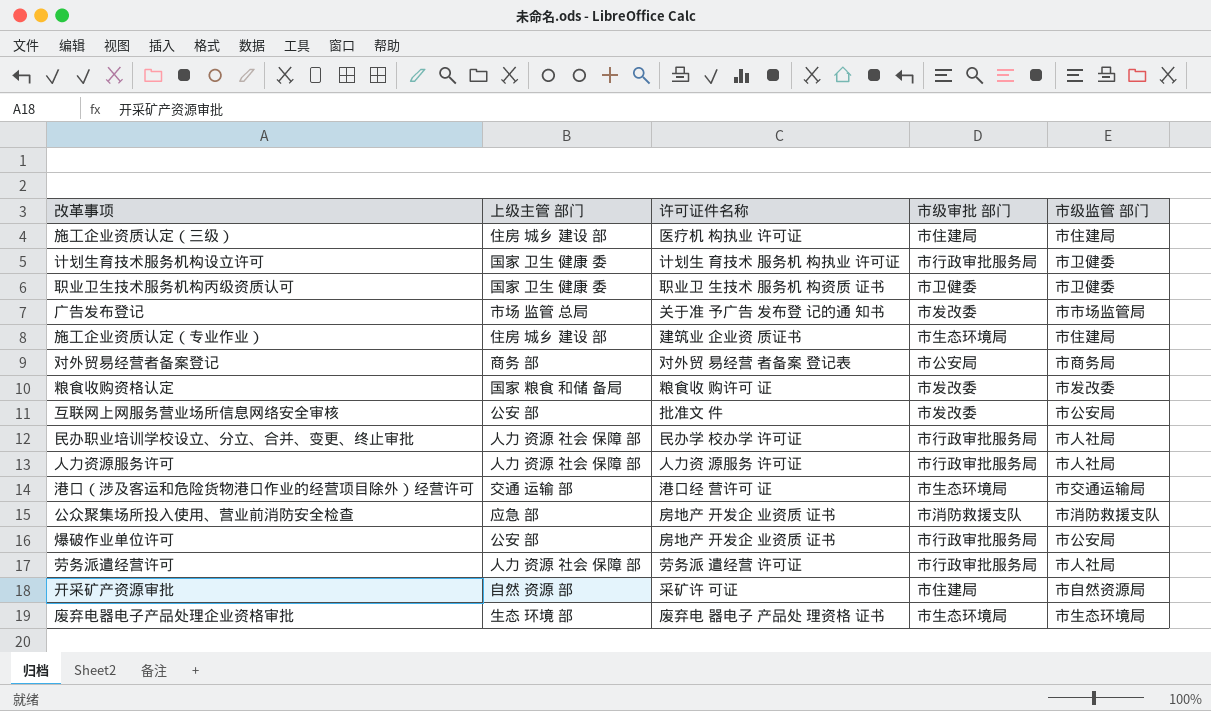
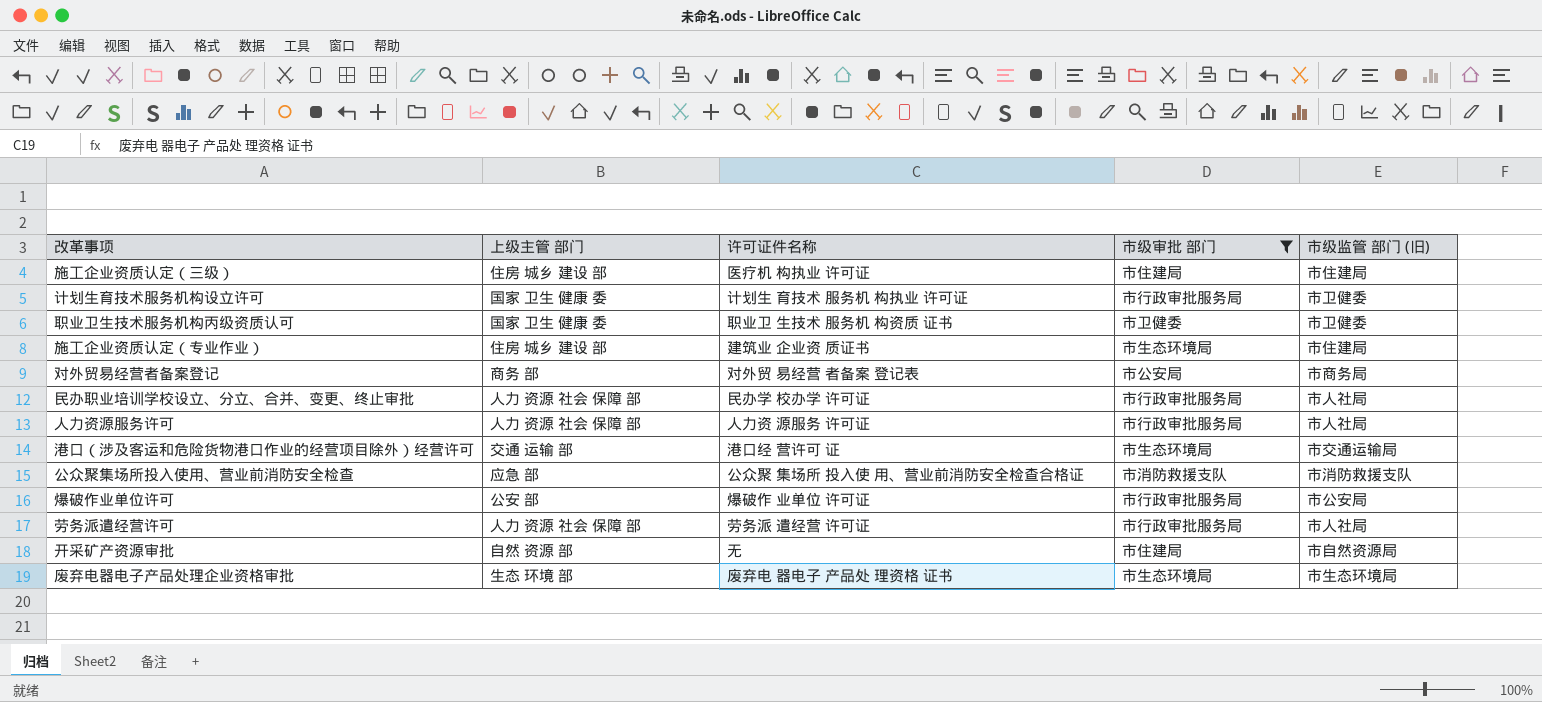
filter: none -> 市级审批 部门 != 市发改委
column name: 市级监管 部门 -> 市级监管 部门 (旧)
公众聚集场所投入使用、营业前消防安全检查 | 许可证件名称: 房地产 开发企 业资质 证书 -> 公众聚 集场所 投入使 用、营业前消防安全检查合格证
爆破作业单位许可 | 许可证件名称: 房地产 开发企 业资质 证书 -> 爆破作 业单位 许可证
开采矿产资源审批 | 许可证件名称: 采矿许 可证 -> 无

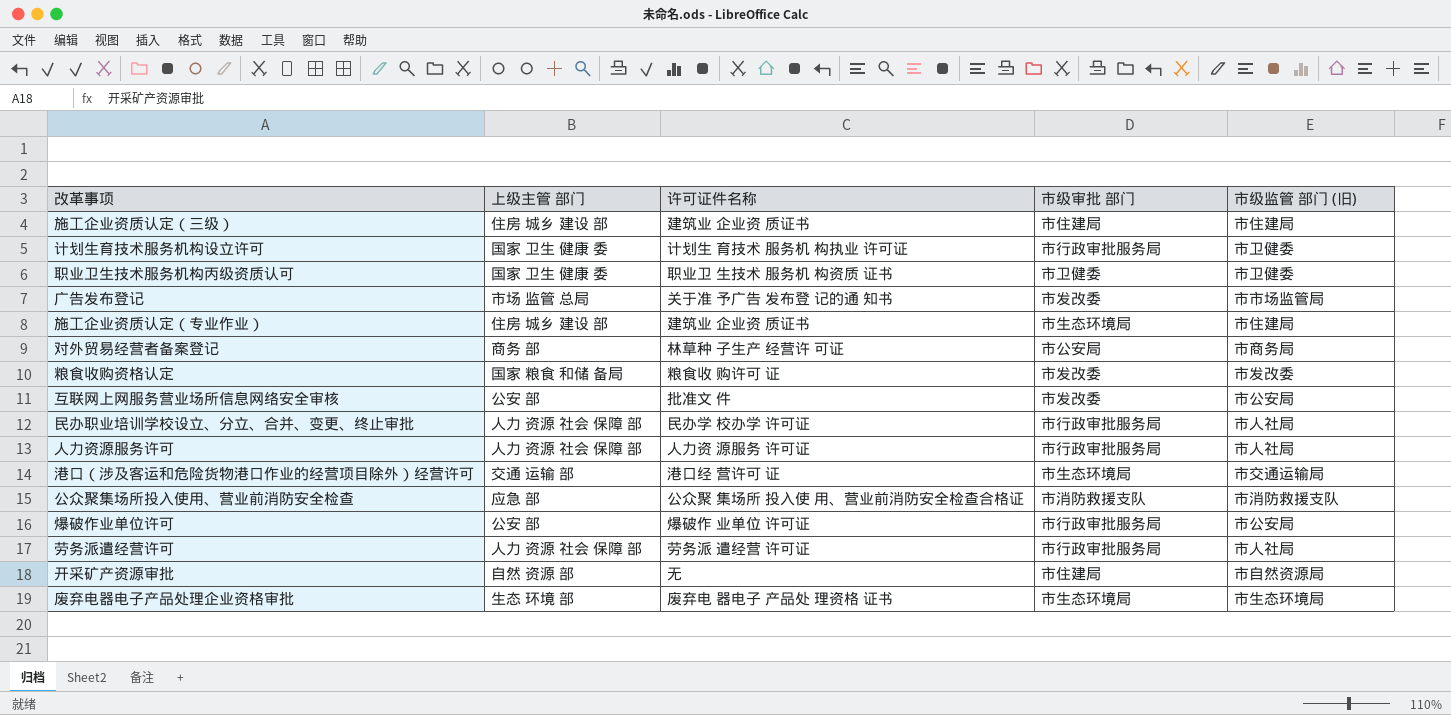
filter: 市级审批 部门 != 市发改委 -> none
施工企业资质认定（三级） | 许可证件名称: 医疗机 构执业 许可证 -> 建筑业 企业资 质证书
对外贸易经营者备案登记 | 许可证件名称: 对外贸 易经营 者备案 登记表 -> 林草种 子生产 经营许 可证

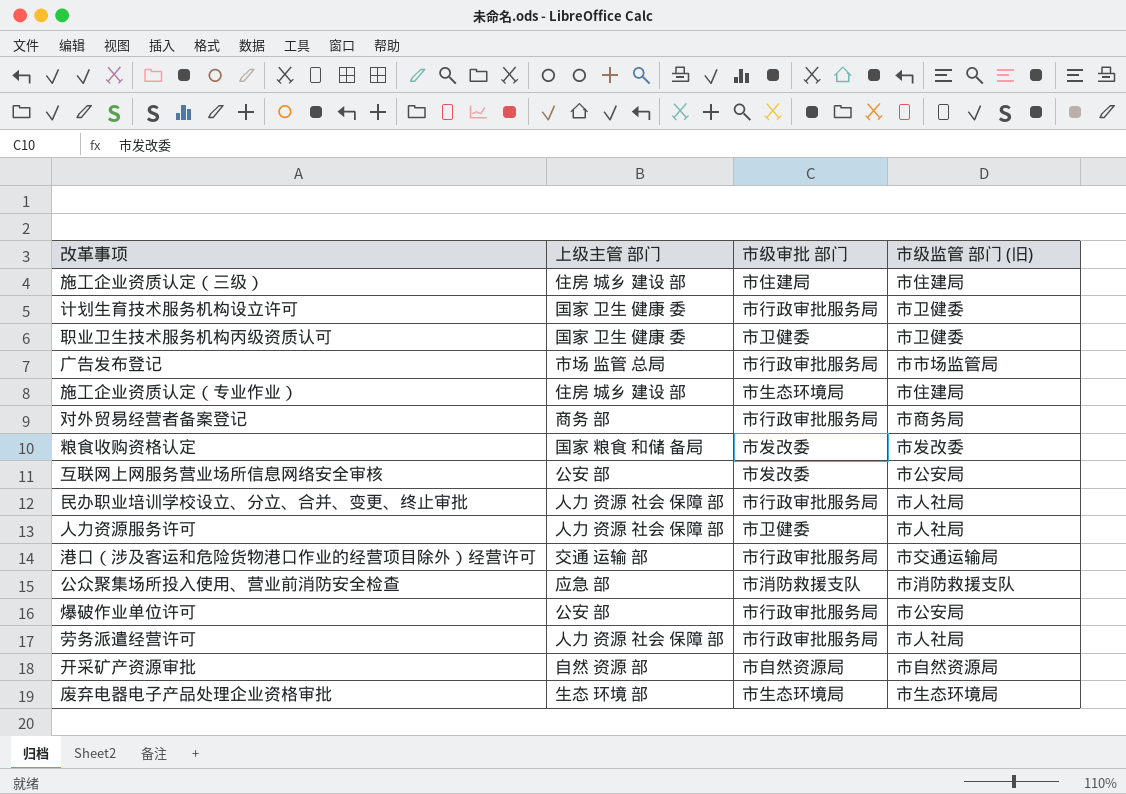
column 许可证件名称 | position: 3 -> none
广告发布登记 | 市级审批 部门: 市发改委 -> 市行政审批服务局
对外贸易经营者备案登记 | 市级审批 部门: 市公安局 -> 市行政审批服务局
人力资源服务许可 | 市级审批 部门: 市行政审批服务局 -> 市卫健委
港口（涉及客运和危险货物港口作业的经营项目除外）经营许可 | 市级审批 部门: 市生态环境局 -> 市行政审批服务局
开采矿产资源审批 | 市级审批 部门: 市住建局 -> 市自然资源局

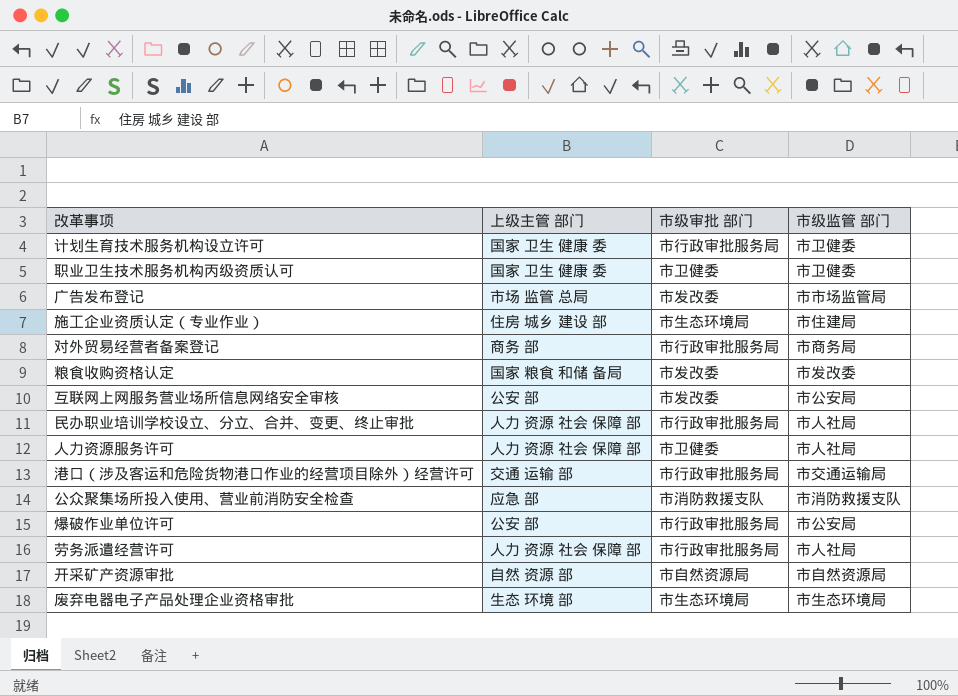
column name: 市级监管 部门 (旧) -> 市级监管 部门
row 施工企业资质认定（三级）: 住房 城乡 建设 部 | 市住建局 | 市住建局 -> none
广告发布登记 | 市级审批 部门: 市行政审批服务局 -> 市发改委

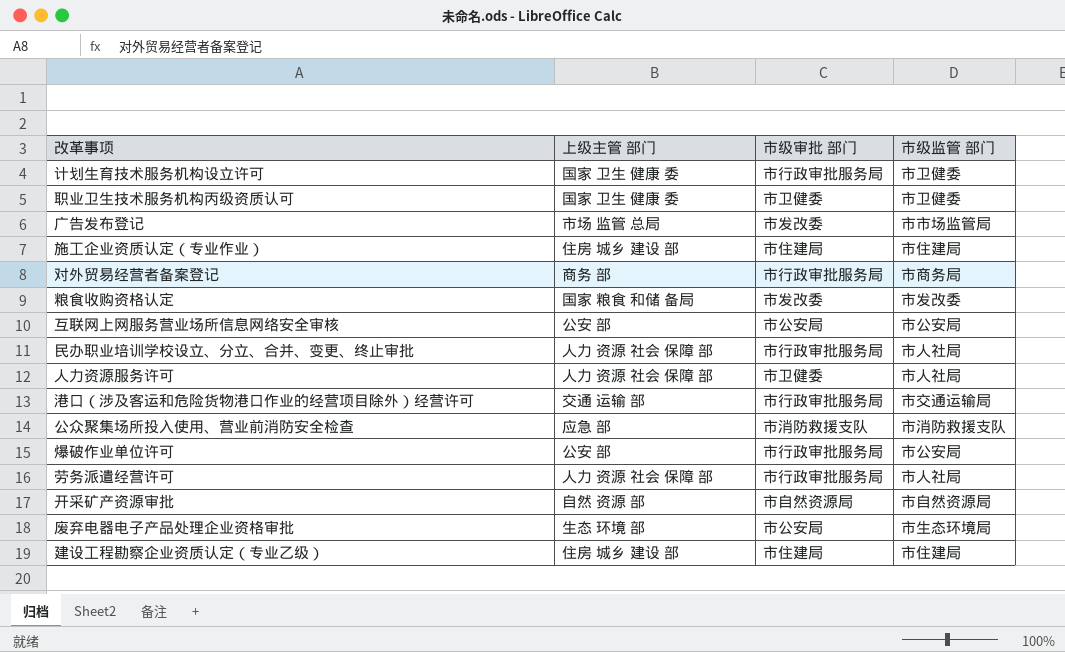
施工企业资质认定（专业作业） | 市级审批 部门: 市生态环境局 -> 市住建局
互联网上网服务营业场所信息网络安全审核 | 市级审批 部门: 市发改委 -> 市公安局
废弃电器电子产品处理企业资格审批 | 市级审批 部门: 市生态环境局 -> 市公安局
row 建设工程勘察企业资质认定（专业乙级）: none -> 住房 城乡 建设 部 | 市住建局 | 市住建局

